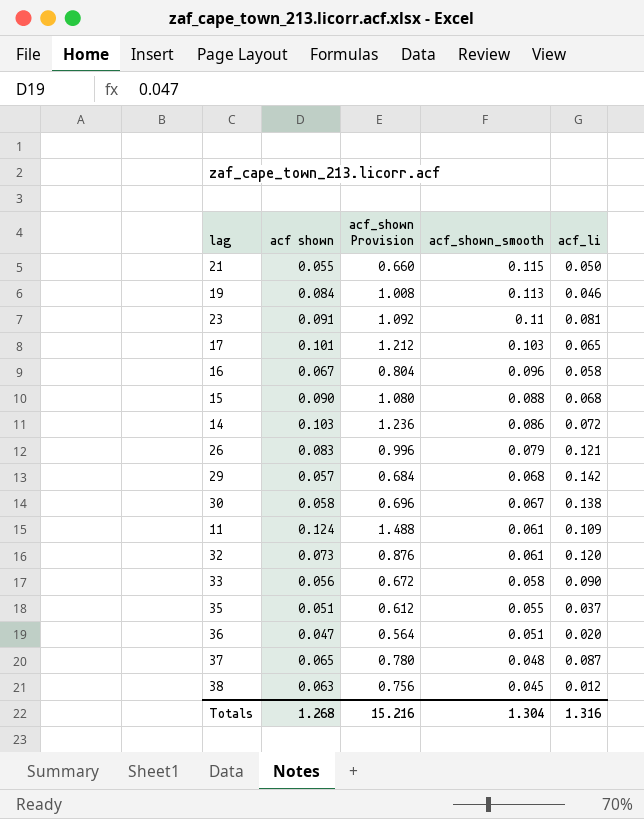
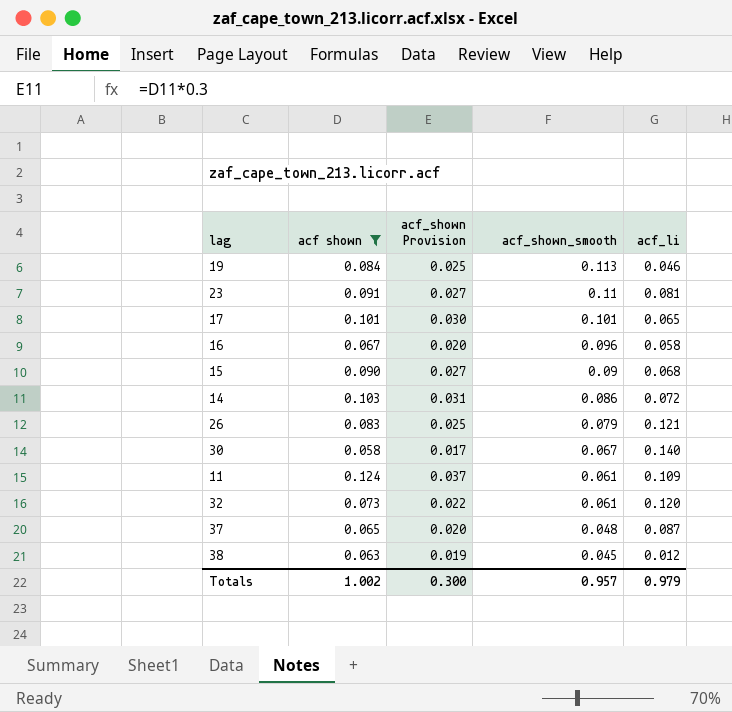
filter: none -> acf shown >= 0.058
column acf_shown Provision | formula: [acf shown] * 12 -> [acf shown] * 0.3
17 | acf_shown_smooth: 0.103 -> 0.101
15 | acf_shown_smooth: 0.088 -> 0.09
30 | acf_li: 0.138 -> 0.140
Totals | acf shown: 1.268 -> 1.002
Totals | acf_shown Provision: 15.216 -> 0.300
Totals | acf_shown_smooth: 1.304 -> 0.957
Totals | acf_li: 1.316 -> 0.979

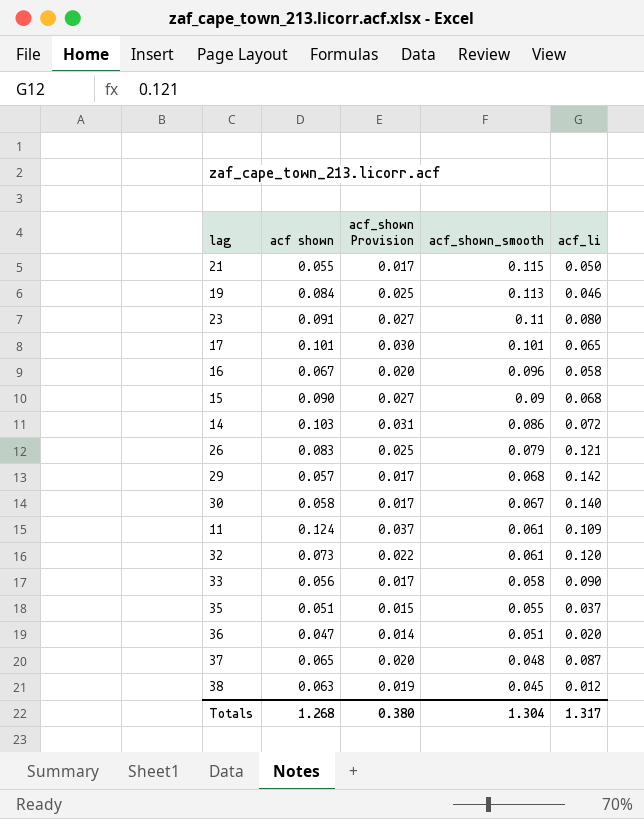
filter: acf shown >= 0.058 -> none
23 | acf_li: 0.081 -> 0.080
Totals | acf shown: 1.002 -> 1.268
Totals | acf_shown Provision: 0.300 -> 0.380
Totals | acf_shown_smooth: 0.957 -> 1.304
Totals | acf_li: 0.979 -> 1.317

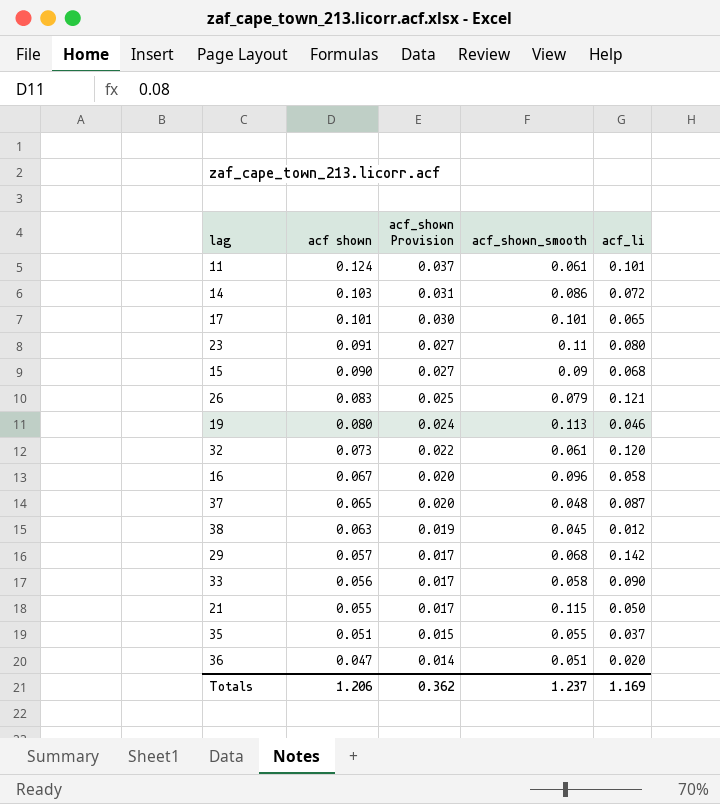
row order: acf_shown_smooth descending -> acf shown descending
row 30: 0.058 | 0.017 | 0.067 | 0.140 -> none
11 | acf_li: 0.109 -> 0.101
19 | acf shown: 0.084 -> 0.080
19 | acf_shown Provision: 0.025 -> 0.024
Totals | acf shown: 1.268 -> 1.206
Totals | acf_shown Provision: 0.380 -> 0.362
Totals | acf_shown_smooth: 1.304 -> 1.237
Totals | acf_li: 1.317 -> 1.169

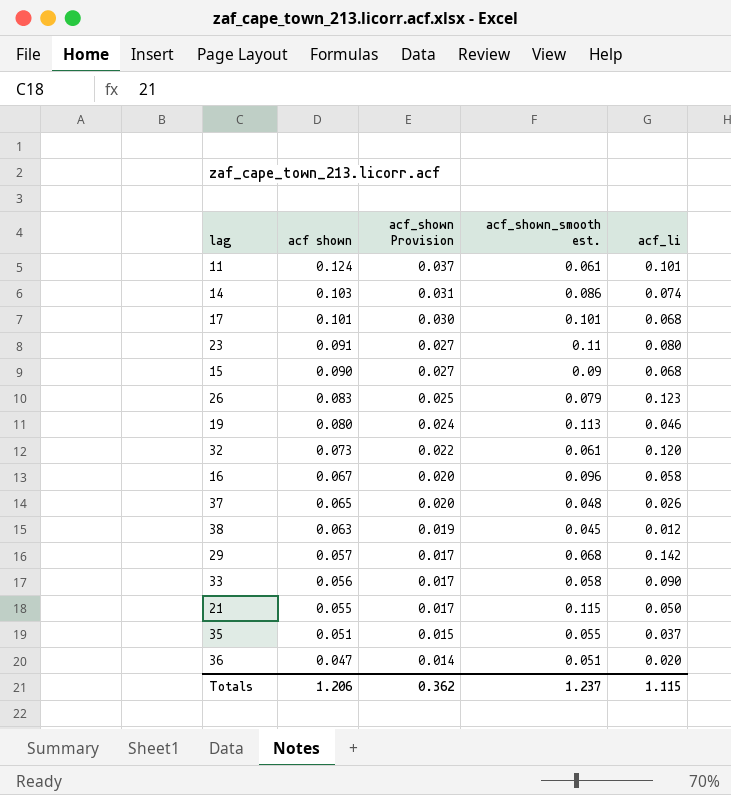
column name: acf_shown_smooth -> acf_shown_smooth est.
14 | acf_li: 0.072 -> 0.074
17 | acf_li: 0.065 -> 0.068
26 | acf_li: 0.121 -> 0.123
37 | acf_li: 0.087 -> 0.026
Totals | acf_li: 1.169 -> 1.115

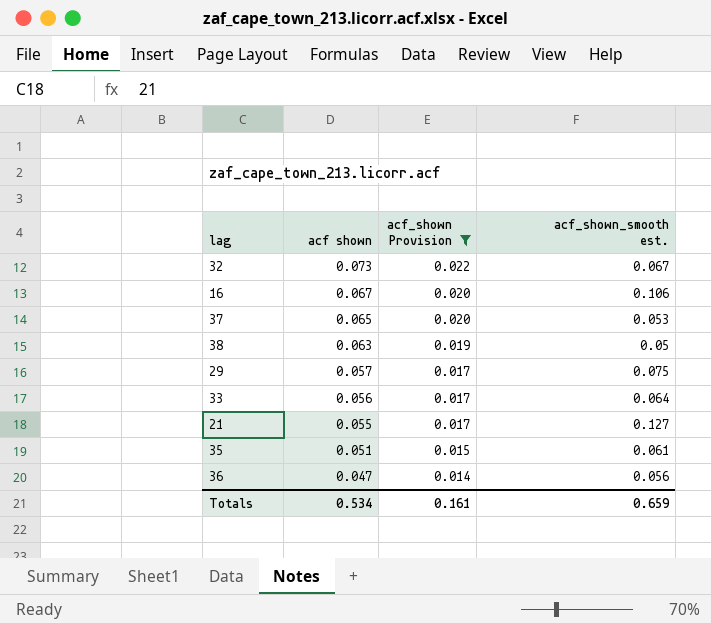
filter: none -> acf_shown Provision <= 0.022
column acf_li | position: 5 -> none
32 | acf_shown_smooth est.: 0.061 -> 0.067
16 | acf_shown_smooth est.: 0.096 -> 0.106
37 | acf_shown_smooth est.: 0.048 -> 0.053
38 | acf_shown_smooth est.: 0.045 -> 0.05
29 | acf_shown_smooth est.: 0.068 -> 0.075
33 | acf_shown_smooth est.: 0.058 -> 0.064
21 | acf_shown_smooth est.: 0.115 -> 0.127
35 | acf_shown_smooth est.: 0.055 -> 0.061
36 | acf_shown_smooth est.: 0.051 -> 0.056
Totals | acf shown: 1.206 -> 0.534
Totals | acf_shown Provision: 0.362 -> 0.161
Totals | acf_shown_smooth est.: 1.237 -> 0.659

